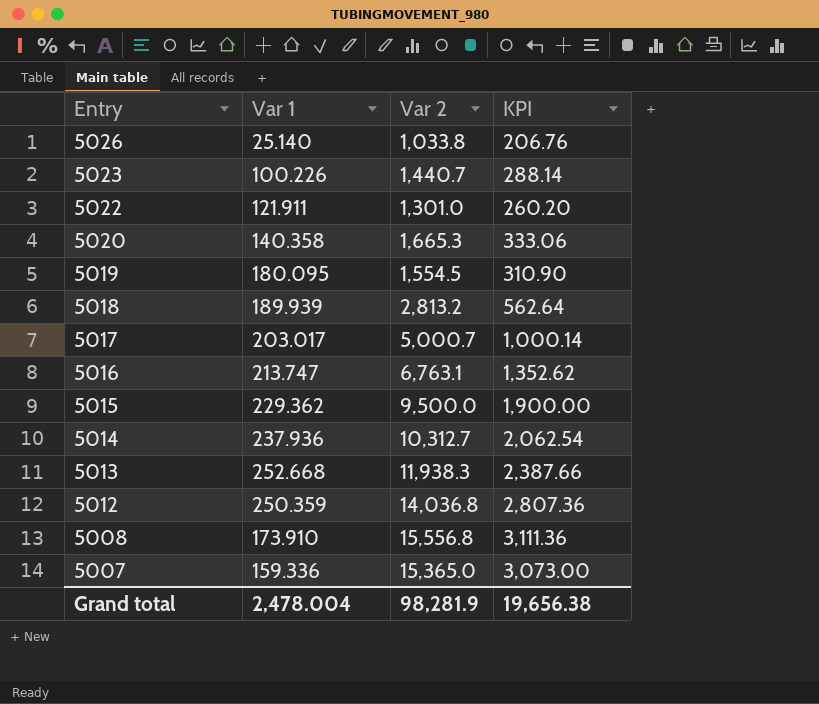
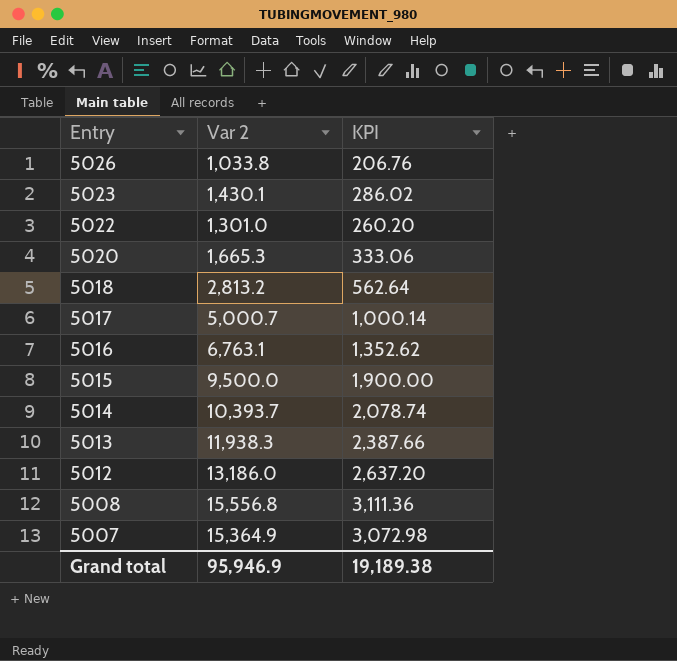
column Var 1 | position: 2 -> none
row 5019: 180.095 | 1,554.5 | 310.90 -> none
5023 | Var 2: 1,440.7 -> 1,430.1
5023 | KPI: 288.14 -> 286.02
5014 | Var 2: 10,312.7 -> 10,393.7
5014 | KPI: 2,062.54 -> 2,078.74
5012 | Var 2: 14,036.8 -> 13,186.0
5012 | KPI: 2,807.36 -> 2,637.20
5007 | Var 2: 15,365.0 -> 15,364.9
5007 | KPI: 3,073.00 -> 3,072.98
Grand total | Var 2: 98,281.9 -> 95,946.9
Grand total | KPI: 19,656.38 -> 19,189.38

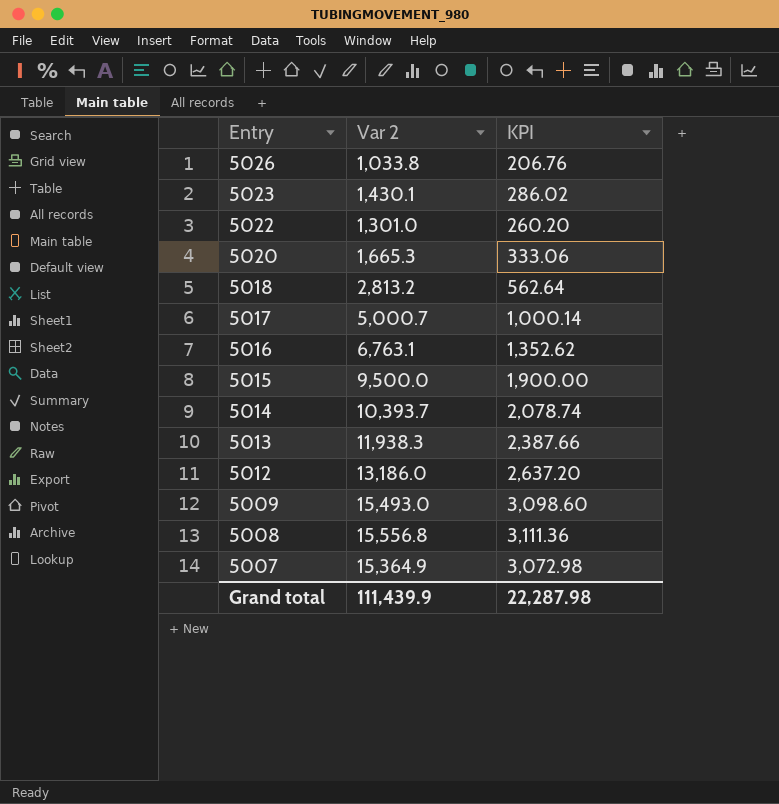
row 5009: none -> 15,493.0 | 3,098.60
Grand total | Var 2: 95,946.9 -> 111,439.9
Grand total | KPI: 19,189.38 -> 22,287.98

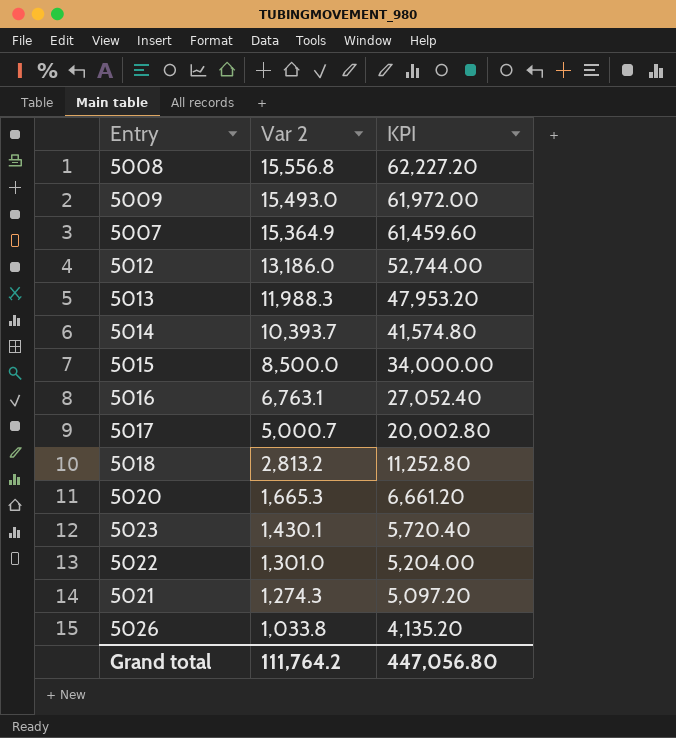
row order: Entry descending -> Var 2 descending
column KPI | formula: [Var 2] * 0.2 -> [Var 2] * 4
5013 | Var 2: 11,938.3 -> 11,988.3
5015 | Var 2: 9,500.0 -> 8,500.0
row 5021: none -> 1,274.3 | 5,097.20
Grand total | Var 2: 111,439.9 -> 111,764.2
Grand total | KPI: 22,287.98 -> 447,056.80

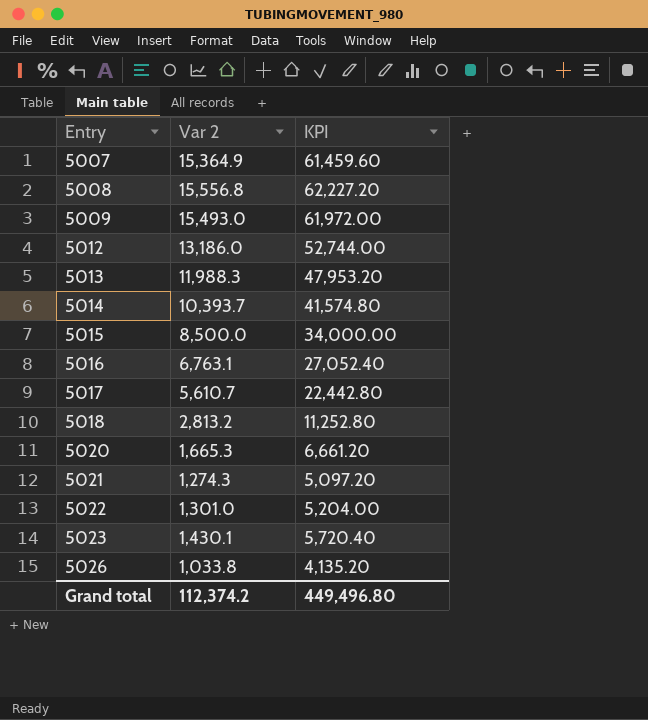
row order: Var 2 descending -> Entry ascending
5017 | Var 2: 5,000.7 -> 5,610.7
5017 | KPI: 20,002.80 -> 22,442.80
Grand total | Var 2: 111,764.2 -> 112,374.2
Grand total | KPI: 447,056.80 -> 449,496.80

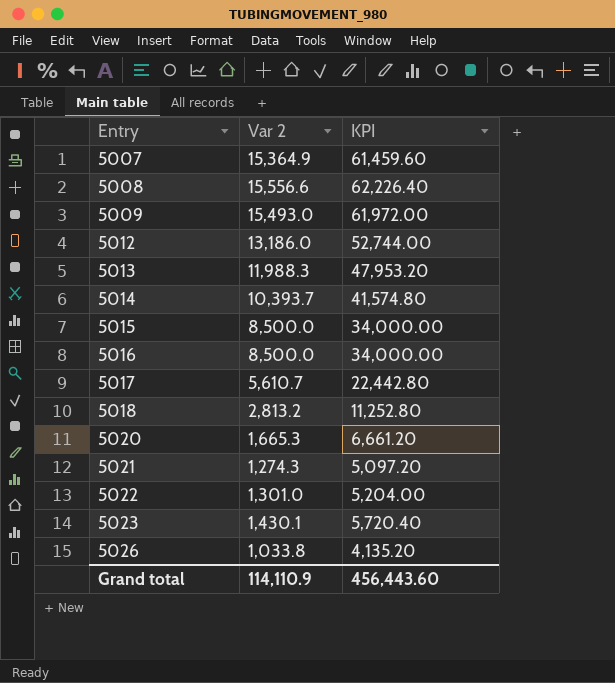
5008 | Var 2: 15,556.8 -> 15,556.6
5008 | KPI: 62,227.20 -> 62,226.40
5016 | Var 2: 6,763.1 -> 8,500.0
5016 | KPI: 27,052.40 -> 34,000.00
Grand total | Var 2: 112,374.2 -> 114,110.9
Grand total | KPI: 449,496.80 -> 456,443.60

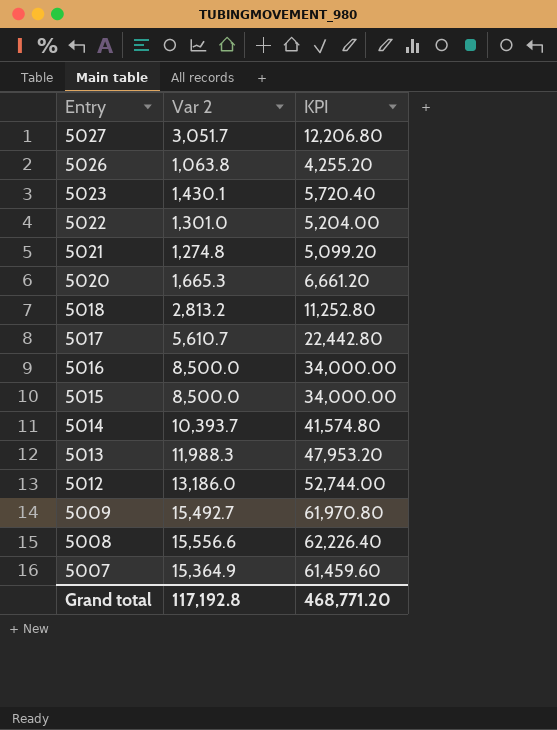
row order: Entry ascending -> Entry descending
row 5027: none -> 3,051.7 | 12,206.80
5026 | Var 2: 1,033.8 -> 1,063.8
5026 | KPI: 4,135.20 -> 4,255.20
5021 | Var 2: 1,274.3 -> 1,274.8
5021 | KPI: 5,097.20 -> 5,099.20
5009 | Var 2: 15,493.0 -> 15,492.7
5009 | KPI: 61,972.00 -> 61,970.80
Grand total | Var 2: 114,110.9 -> 117,192.8
Grand total | KPI: 456,443.60 -> 468,771.20

